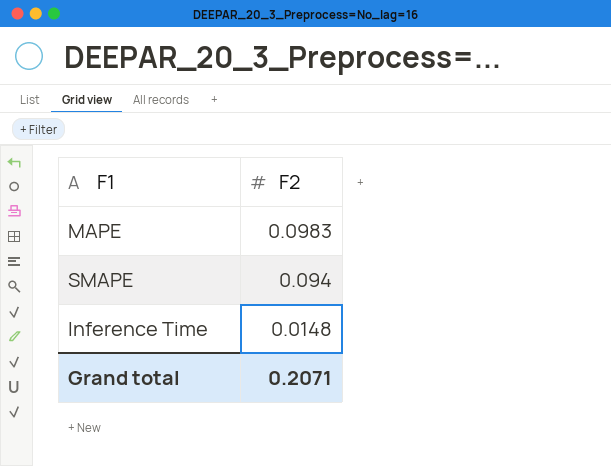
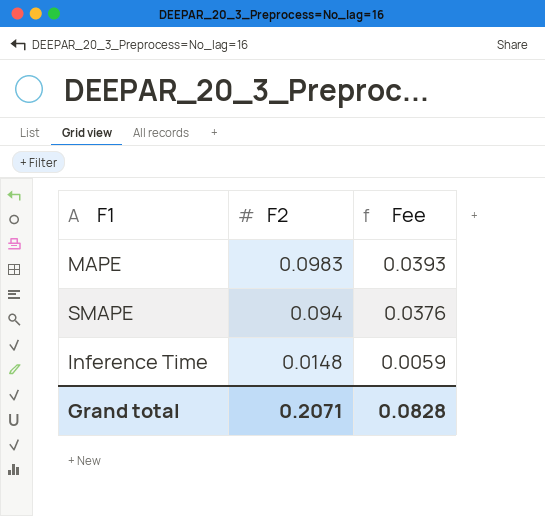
column Fee | formula: none -> [F2] * 0.4

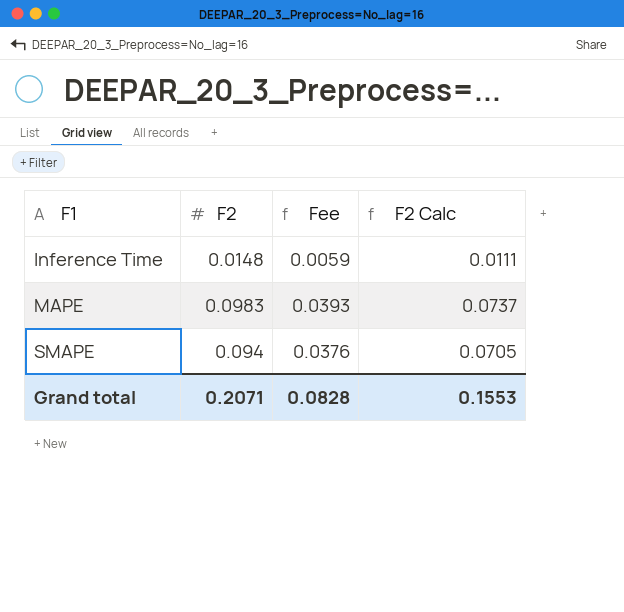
row order: F2 descending -> F1 ascending
column F2 Calc | formula: none -> [F2] * 0.75

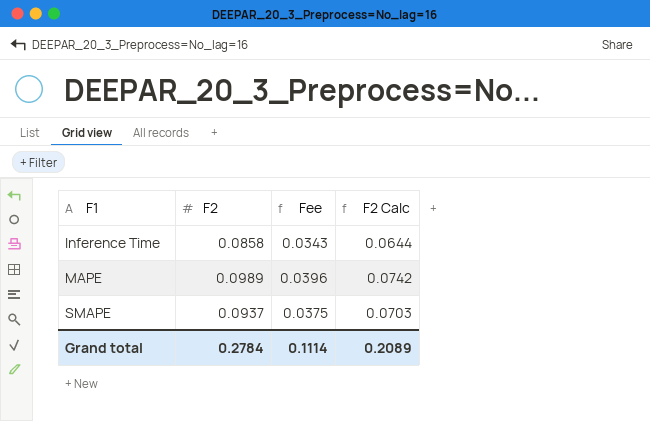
Inference Time | F2: 0.0148 -> 0.0858
Inference Time | Fee: 0.0059 -> 0.0343
Inference Time | F2 Calc: 0.0111 -> 0.0644
MAPE | F2: 0.0983 -> 0.0989
MAPE | Fee: 0.0393 -> 0.0396
MAPE | F2 Calc: 0.0737 -> 0.0742
SMAPE | F2: 0.094 -> 0.0937
SMAPE | Fee: 0.0376 -> 0.0375
SMAPE | F2 Calc: 0.0705 -> 0.0703
Grand total | F2: 0.2071 -> 0.2784
Grand total | Fee: 0.0828 -> 0.1114
Grand total | F2 Calc: 0.1553 -> 0.2089

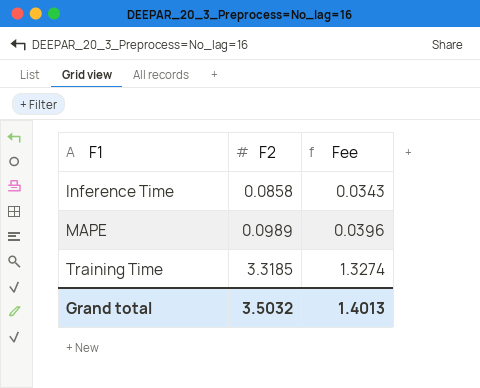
column F2 Calc | formula: [F2] * 0.75 -> none
row SMAPE: 0.0937 | 0.0375 | 0.0703 -> none
row Training Time: none -> 3.3185 | 1.3274
Grand total | F2: 0.2784 -> 3.5032
Grand total | Fee: 0.1114 -> 1.4013

